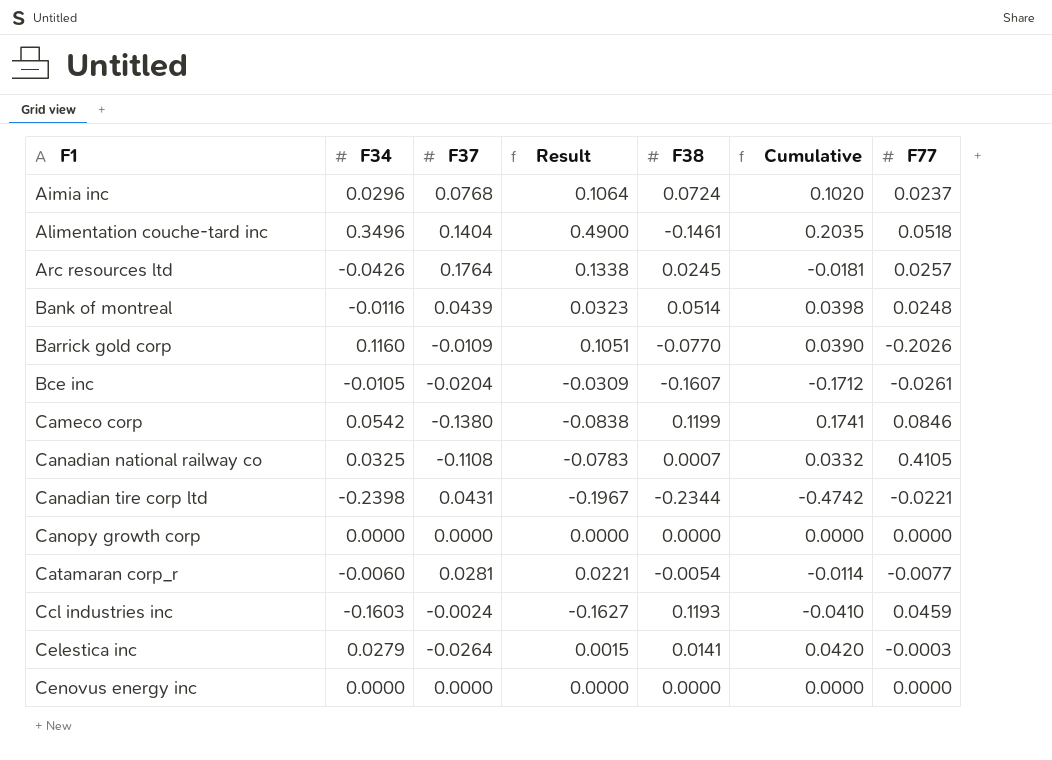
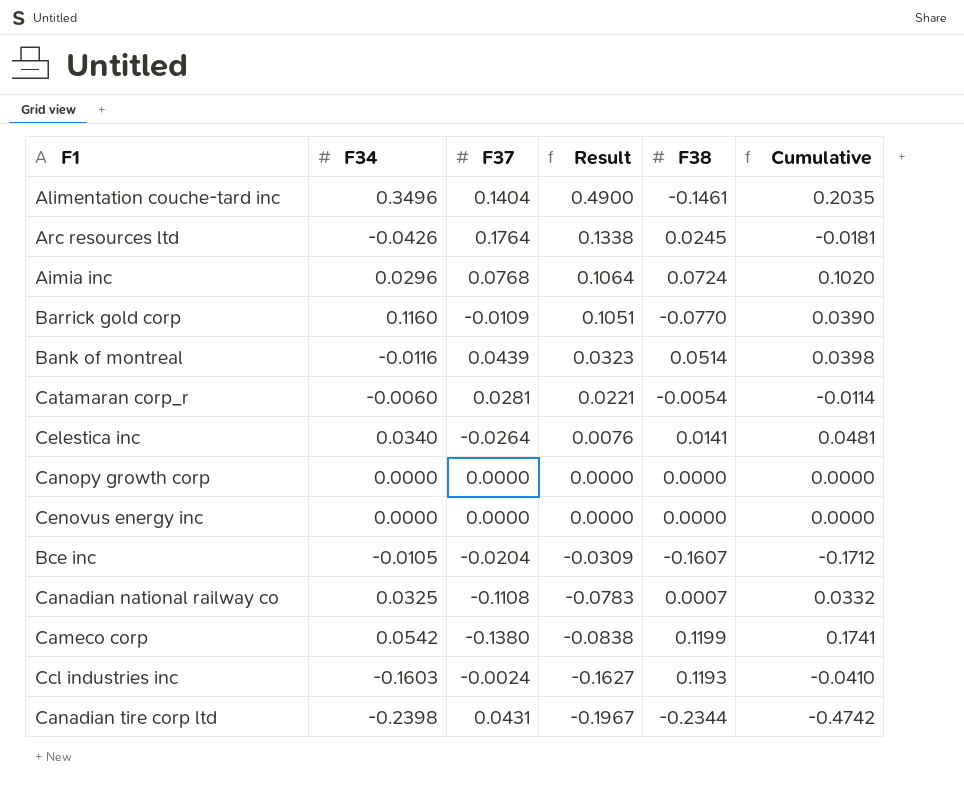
row order: F1 ascending -> Result descending
column F77 | position: 7 -> none
Celestica inc | F34: 0.0279 -> 0.0340
Celestica inc | Result: 0.0015 -> 0.0076
Celestica inc | Cumulative: 0.0420 -> 0.0481

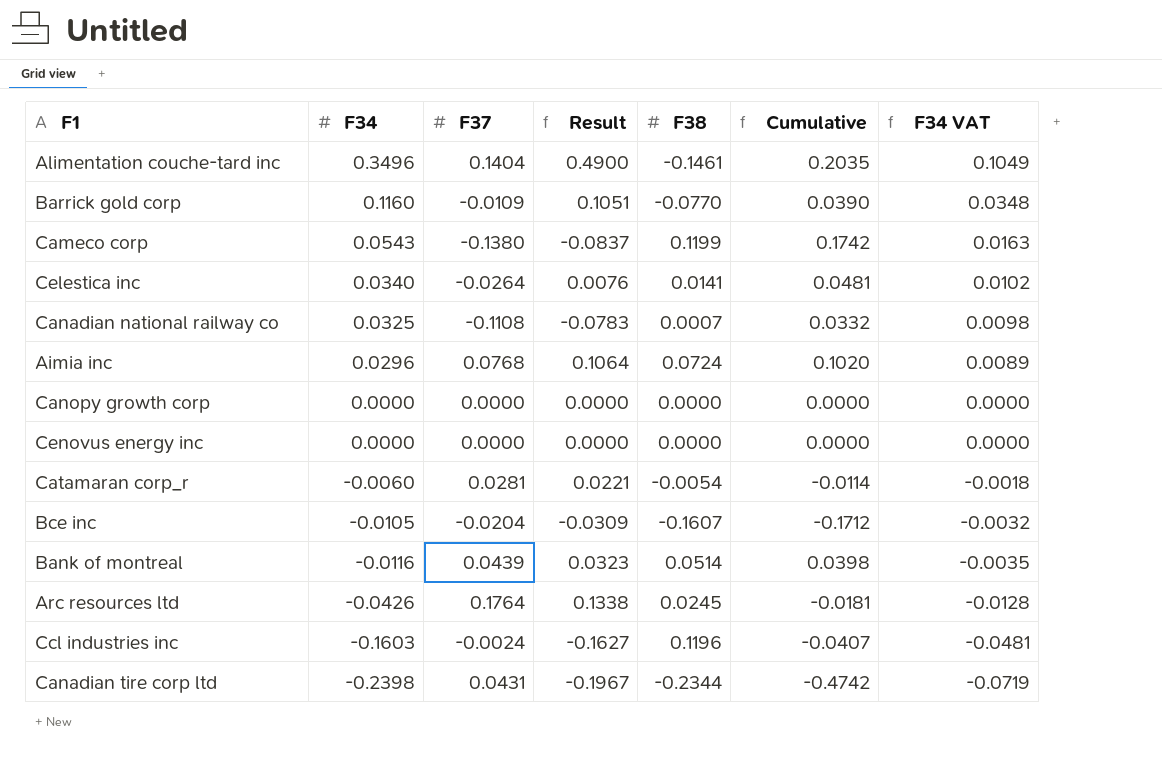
row order: Result descending -> F34 descending
column F34 VAT | formula: none -> [F34] * 0.3
Cameco corp | F34: 0.0542 -> 0.0543
Cameco corp | Result: -0.0838 -> -0.0837
Cameco corp | Cumulative: 0.1741 -> 0.1742
Ccl industries inc | F38: 0.1193 -> 0.1196
Ccl industries inc | Cumulative: -0.0410 -> -0.0407

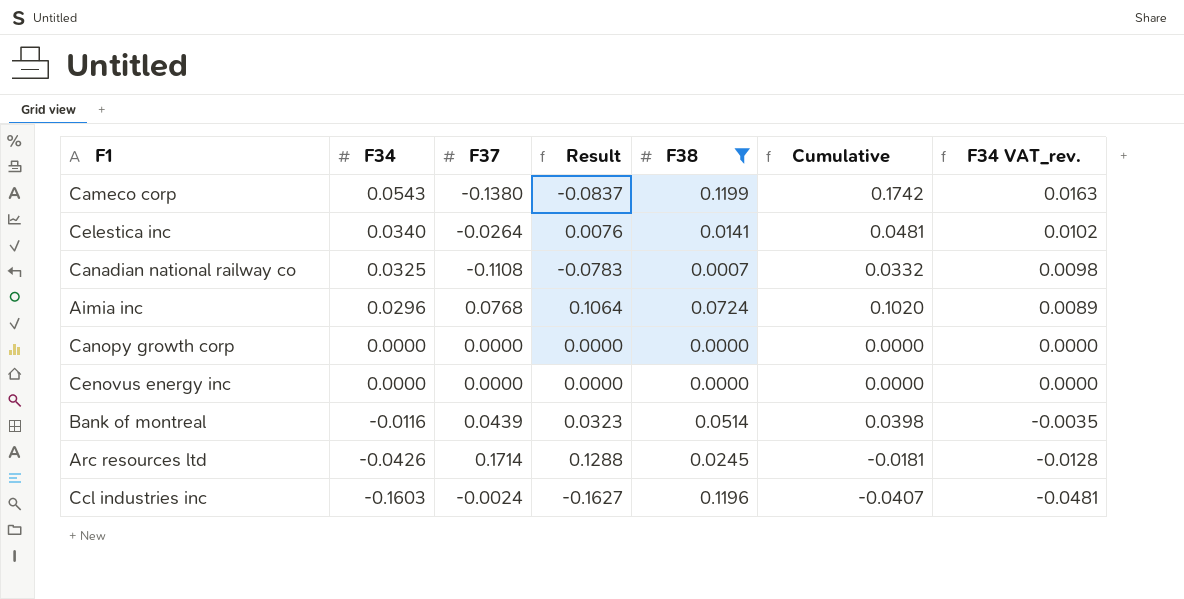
filter: none -> F38 >= 0.0000
column name: F34 VAT -> F34 VAT_rev.
Arc resources ltd | F37: 0.1764 -> 0.1714
Arc resources ltd | Result: 0.1338 -> 0.1288

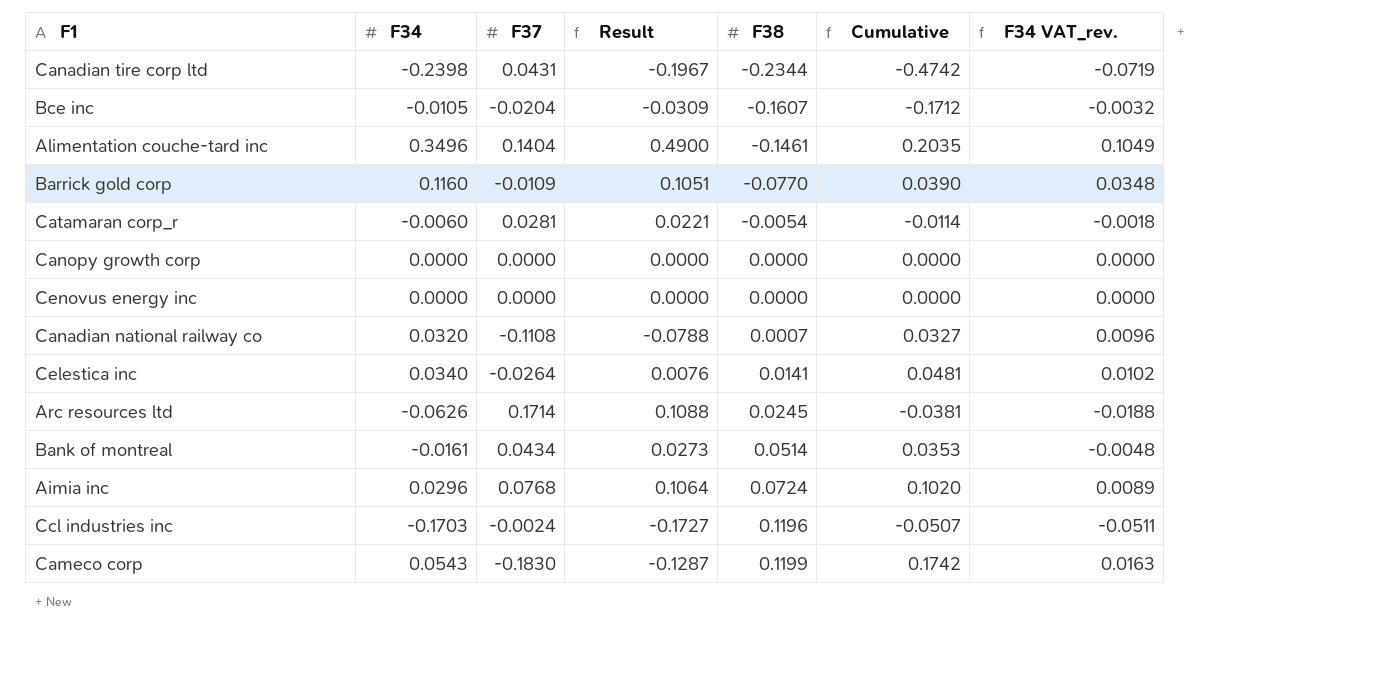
filter: F38 >= 0.0000 -> none
row order: F34 descending -> F38 ascending
Canadian national railway co | F34: 0.0325 -> 0.0320
Canadian national railway co | Result: -0.0783 -> -0.0788
Canadian national railway co | Cumulative: 0.0332 -> 0.0327
Canadian national railway co | F34 VAT_rev.: 0.0098 -> 0.0096
Arc resources ltd | F34: -0.0426 -> -0.0626
Arc resources ltd | Result: 0.1288 -> 0.1088
Arc resources ltd | Cumulative: -0.0181 -> -0.0381
Arc resources ltd | F34 VAT_rev.: -0.0128 -> -0.0188
Bank of montreal | F34: -0.0116 -> -0.0161
Bank of montreal | F37: 0.0439 -> 0.0434
Bank of montreal | Result: 0.0323 -> 0.0273
Bank of montreal | Cumulative: 0.0398 -> 0.0353
Bank of montreal | F34 VAT_rev.: -0.0035 -> -0.0048
Ccl industries inc | F34: -0.1603 -> -0.1703
Ccl industries inc | Result: -0.1627 -> -0.1727
Ccl industries inc | Cumulative: -0.0407 -> -0.0507
Ccl industries inc | F34 VAT_rev.: -0.0481 -> -0.0511
Cameco corp | F37: -0.1380 -> -0.1830
Cameco corp | Result: -0.0837 -> -0.1287

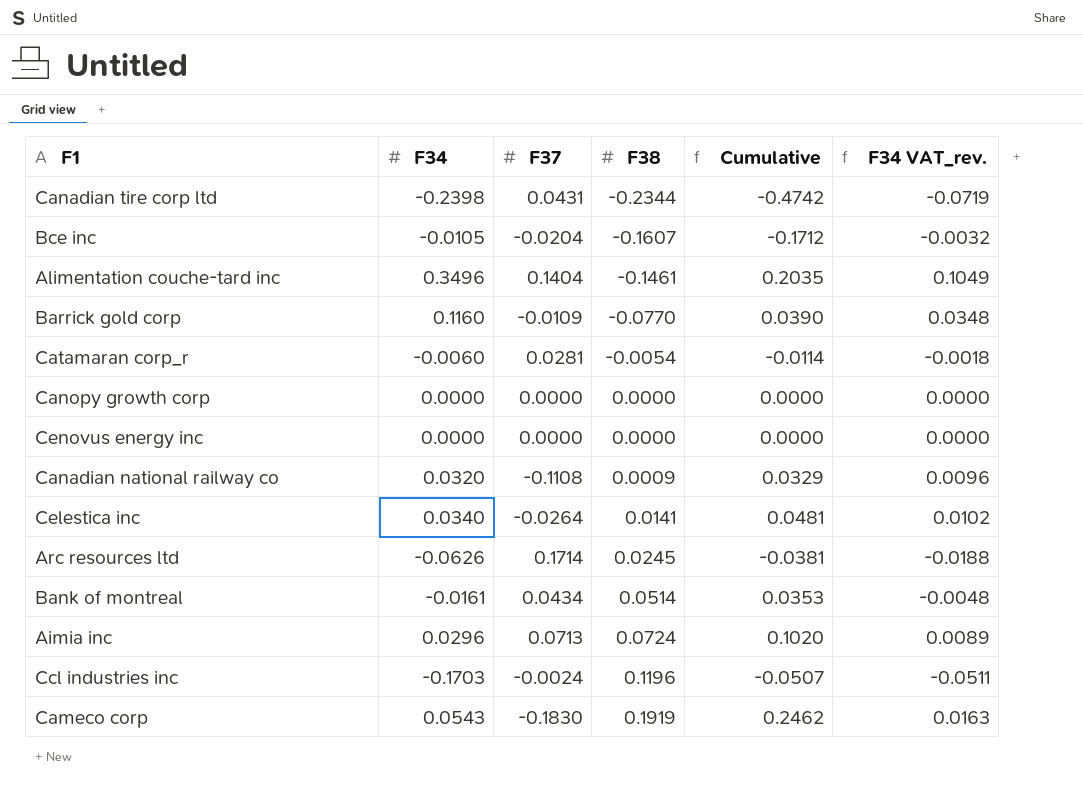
column Result | formula: [F34] + [F37] -> none
Canadian national railway co | F38: 0.0007 -> 0.0009
Canadian national railway co | Cumulative: 0.0327 -> 0.0329
Aimia inc | F37: 0.0768 -> 0.0713
Cameco corp | F38: 0.1199 -> 0.1919
Cameco corp | Cumulative: 0.1742 -> 0.2462

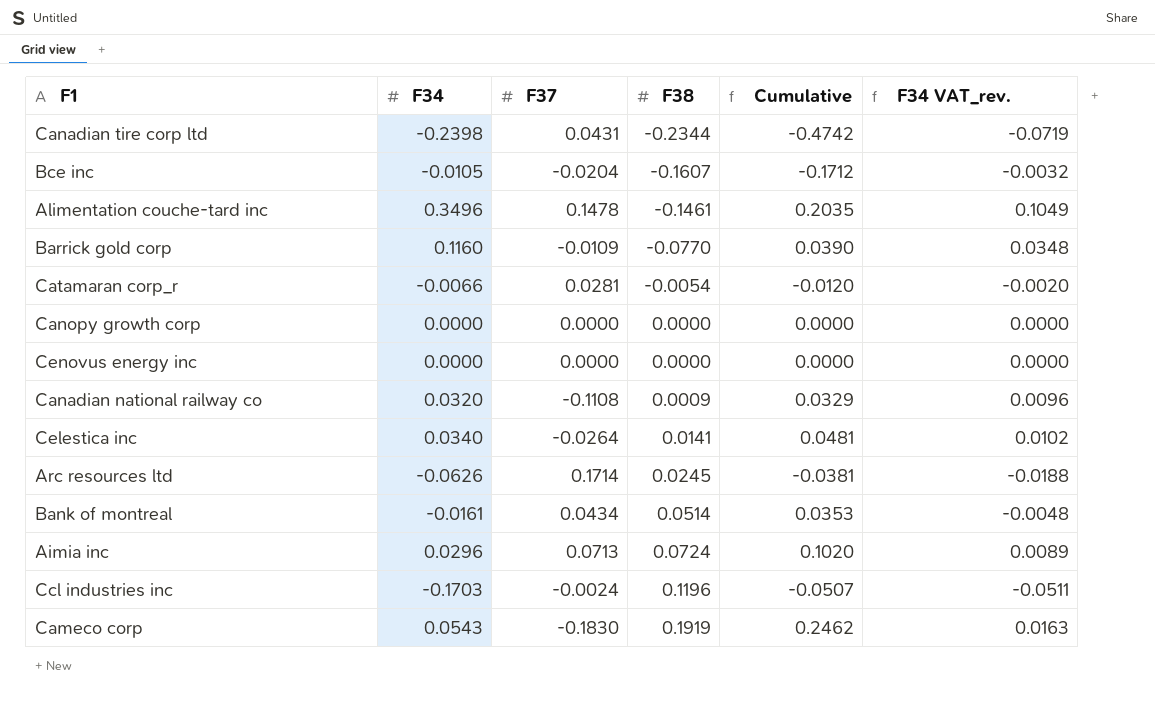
Alimentation couche-tard inc | F37: 0.1404 -> 0.1478
Catamaran corp_r | F34: -0.0060 -> -0.0066
Catamaran corp_r | Cumulative: -0.0114 -> -0.0120
Catamaran corp_r | F34 VAT_rev.: -0.0018 -> -0.0020

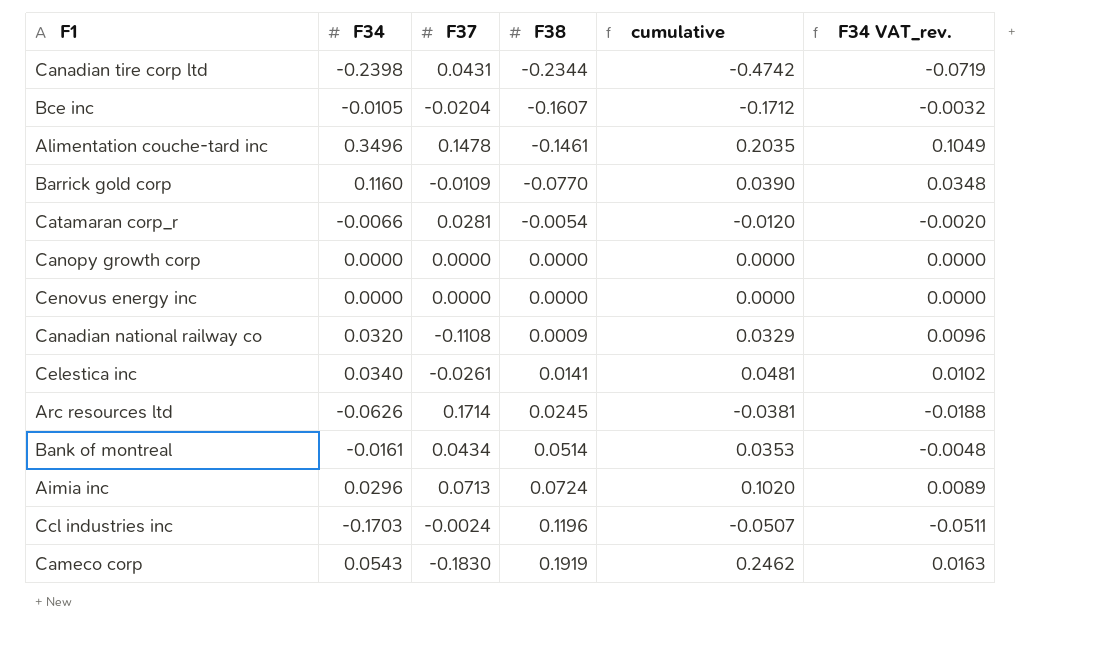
column name: Cumulative -> cumulative
Celestica inc | F37: -0.0264 -> -0.0261

